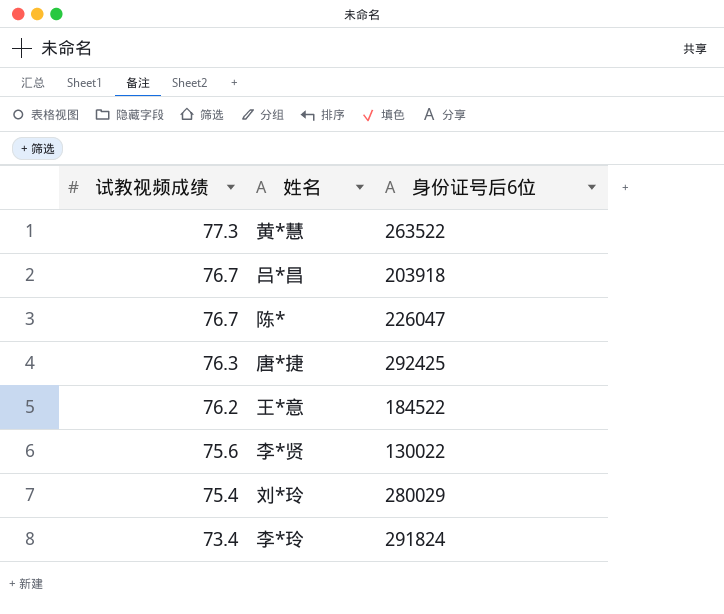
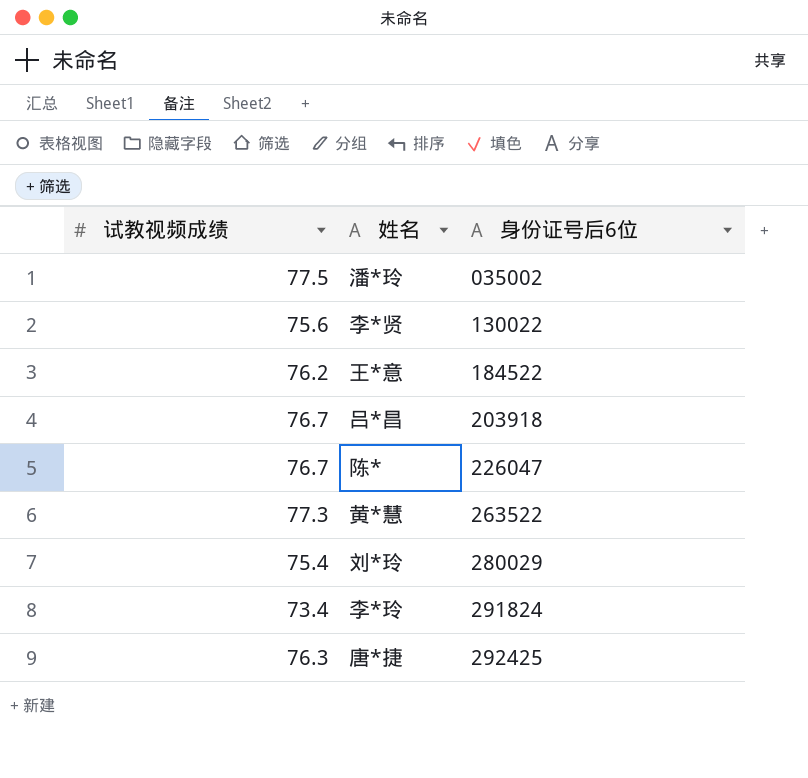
row order: 试教视频成绩 descending -> 身份证号后6位 ascending
row 潘*玲: none -> 77.5 | 035002

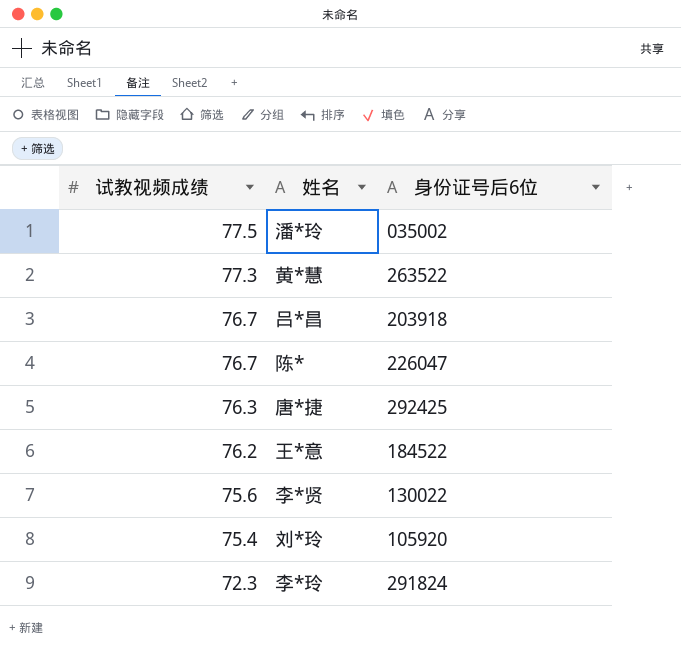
row order: 身份证号后6位 ascending -> 试教视频成绩 descending
刘*玲 | 身份证号后6位: 280029 -> 105920
李*玲 | 试教视频成绩: 73.4 -> 72.3

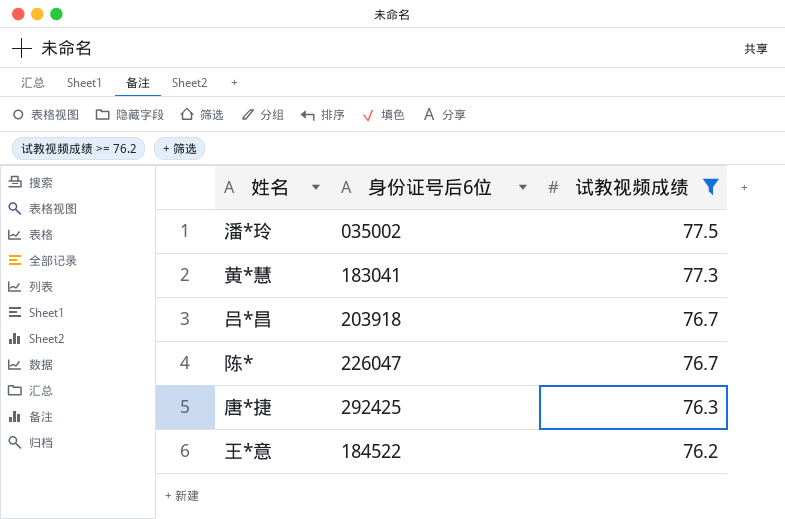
filter: none -> 试教视频成绩 >= 76.2
column 试教视频成绩 | position: 1 -> 3
黄*慧 | 身份证号后6位: 263522 -> 183041

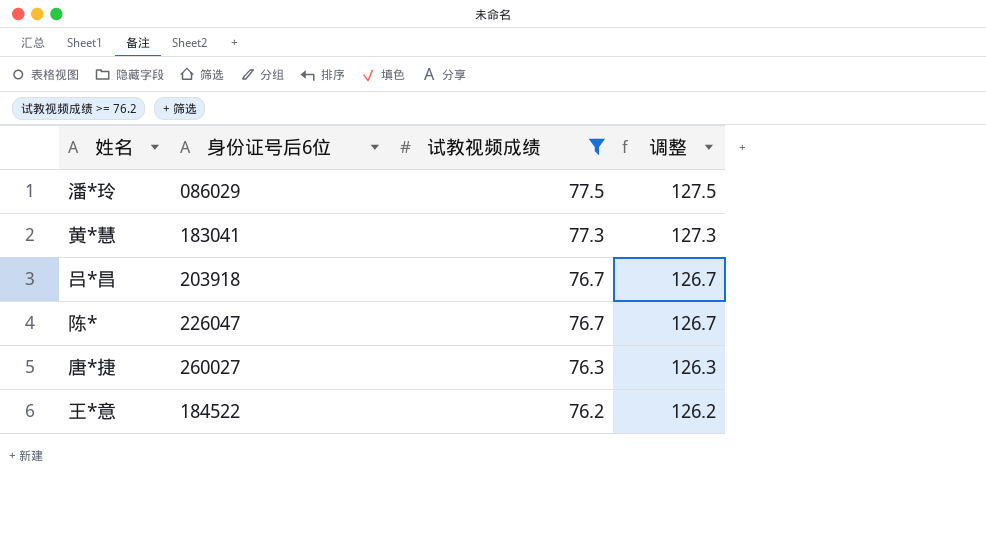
column 调整 | formula: none -> [试教视频成绩] + 50
潘*玲 | 身份证号后6位: 035002 -> 086029
唐*捷 | 身份证号后6位: 292425 -> 260027

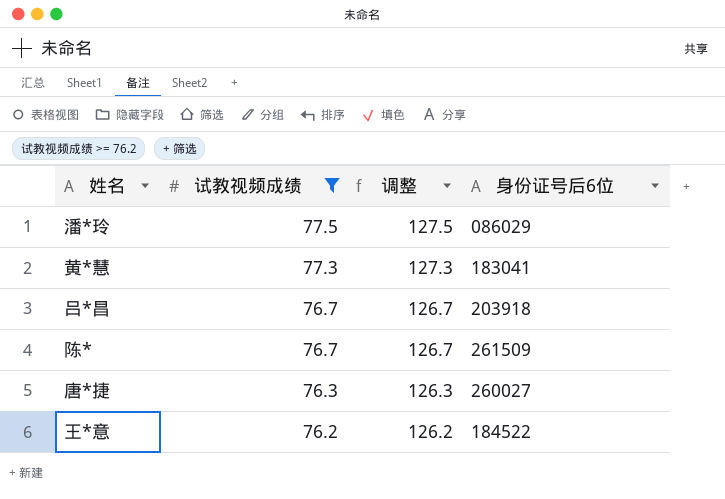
column 身份证号后6位 | position: 2 -> 4
陈* | 身份证号后6位: 226047 -> 261509

